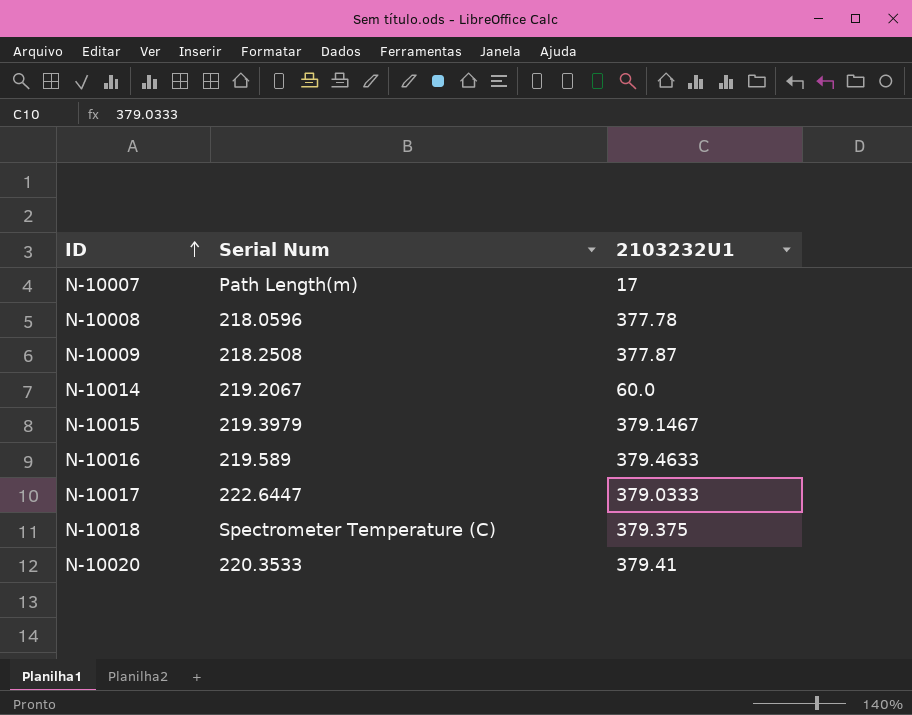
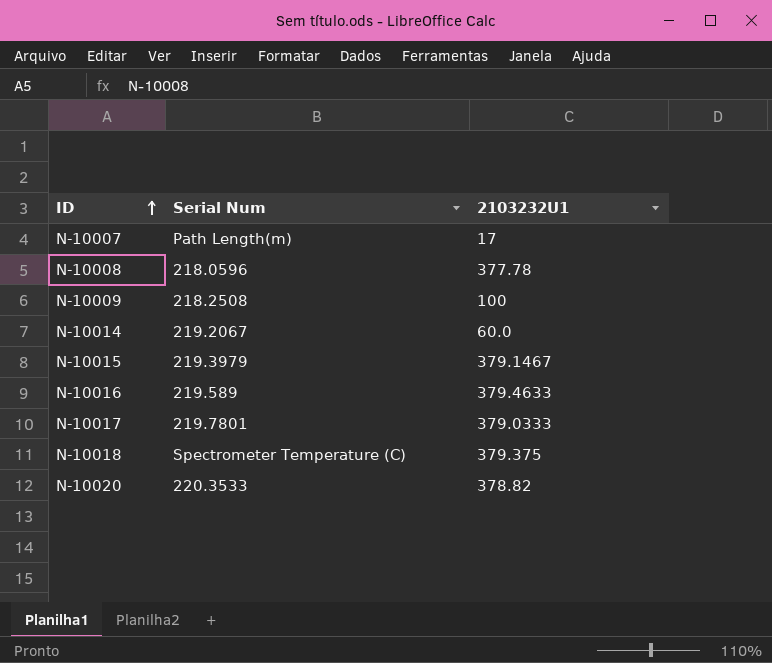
N-10009 | 2103232U1: 377.87 -> 100
N-10017 | Serial Num: 222.6447 -> 219.7801
N-10020 | 2103232U1: 379.41 -> 378.82

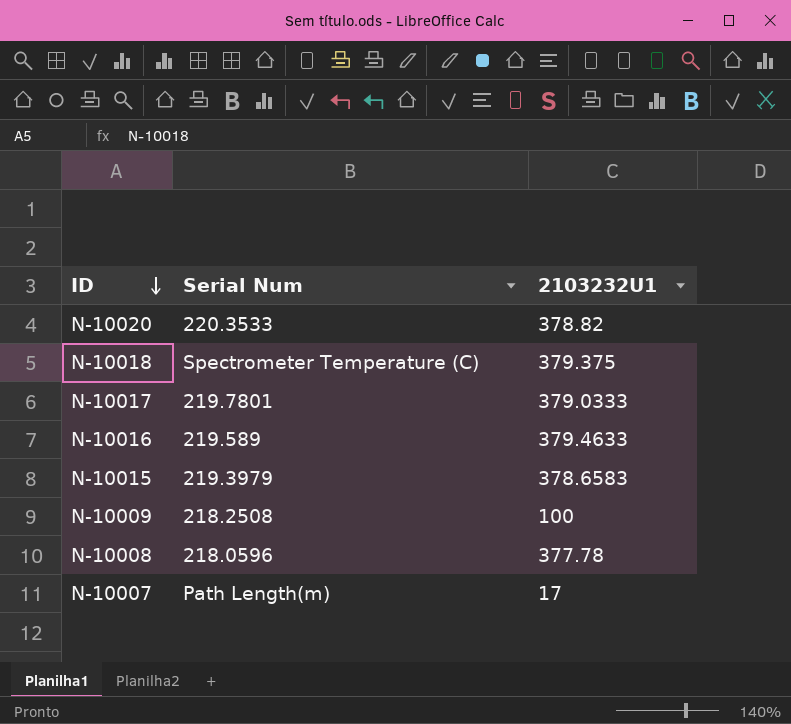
row order: ID ascending -> ID descending
row N-10014: 219.2067 | 60.0 -> none
N-10015 | 2103232U1: 379.1467 -> 378.6583

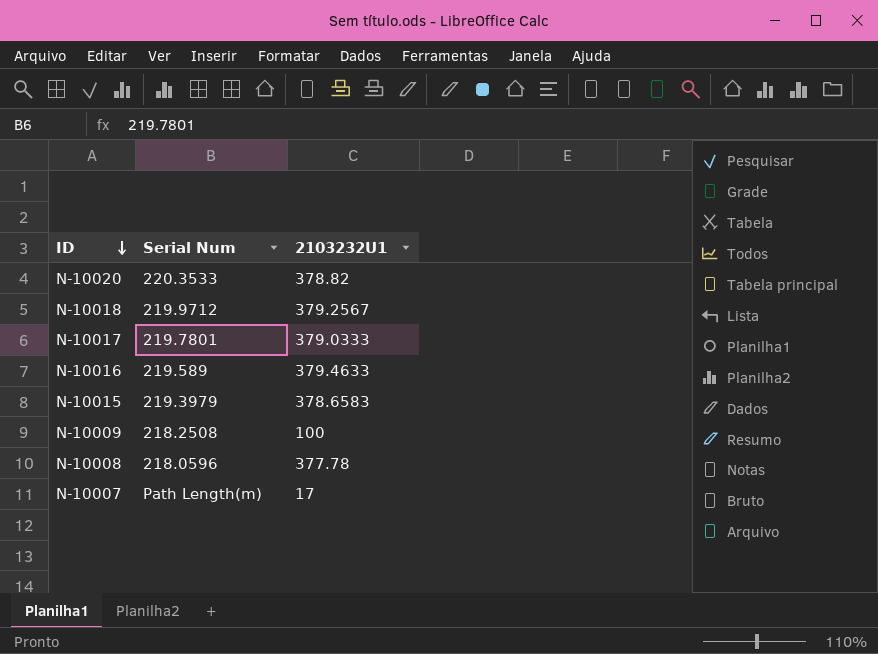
N-10018 | Serial Num: Spectrometer Temperature (C) -> 219.9712
N-10018 | 2103232U1: 379.375 -> 379.2567

